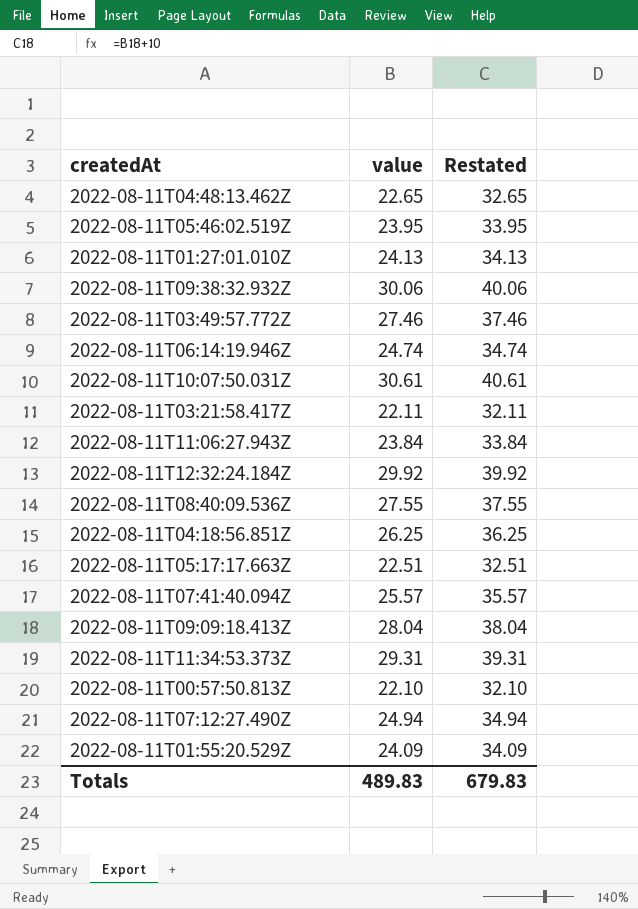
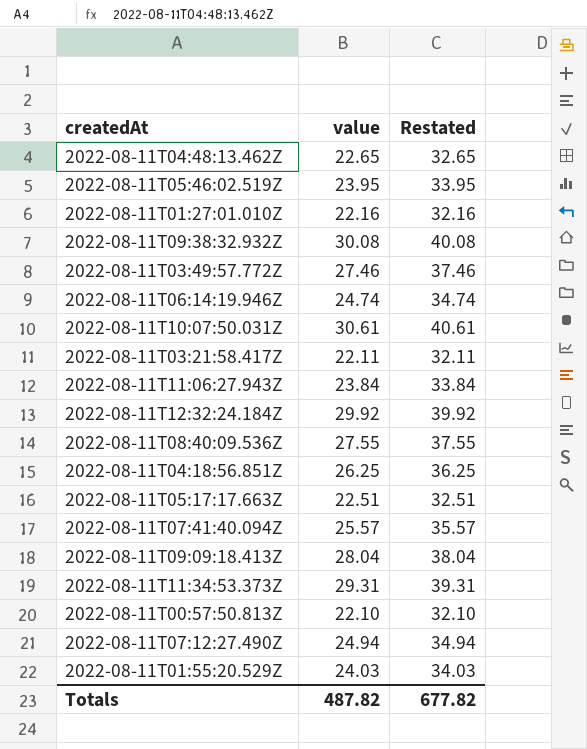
2022-08-11T01:27:01.010Z | value: 24.13 -> 22.16
2022-08-11T01:27:01.010Z | Restated: 34.13 -> 32.16
2022-08-11T09:38:32.932Z | value: 30.06 -> 30.08
2022-08-11T09:38:32.932Z | Restated: 40.06 -> 40.08
2022-08-11T01:55:20.529Z | value: 24.09 -> 24.03
2022-08-11T01:55:20.529Z | Restated: 34.09 -> 34.03
Totals | value: 489.83 -> 487.82
Totals | Restated: 679.83 -> 677.82

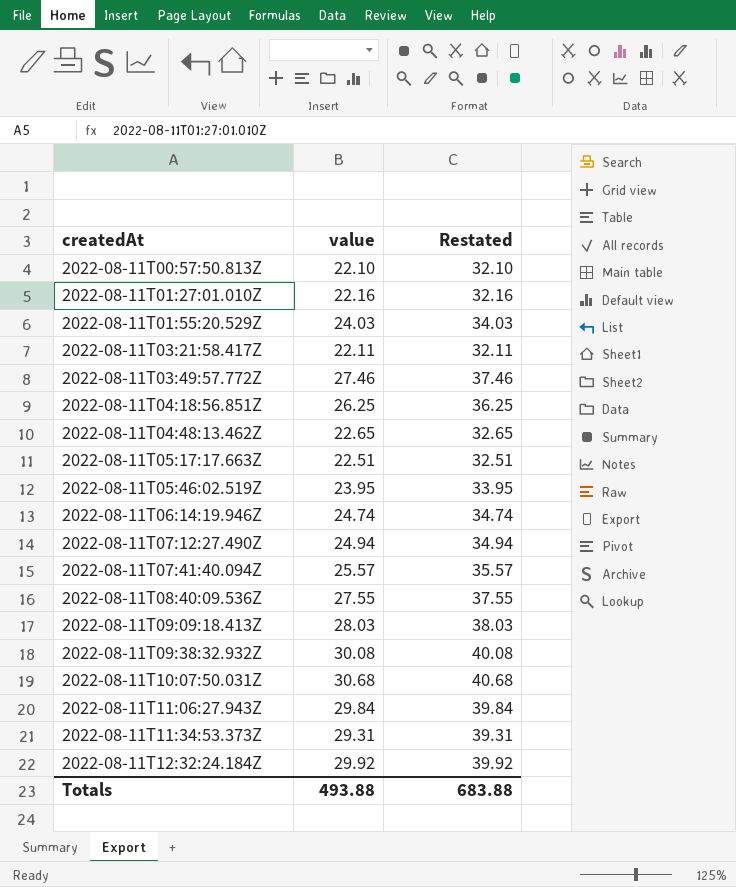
row order: none -> createdAt ascending
2022-08-11T09:09:18.413Z | value: 28.04 -> 28.03
2022-08-11T09:09:18.413Z | Restated: 38.04 -> 38.03
2022-08-11T10:07:50.031Z | value: 30.61 -> 30.68
2022-08-11T10:07:50.031Z | Restated: 40.61 -> 40.68
2022-08-11T11:06:27.943Z | value: 23.84 -> 29.84
2022-08-11T11:06:27.943Z | Restated: 33.84 -> 39.84
Totals | value: 487.82 -> 493.88
Totals | Restated: 677.82 -> 683.88

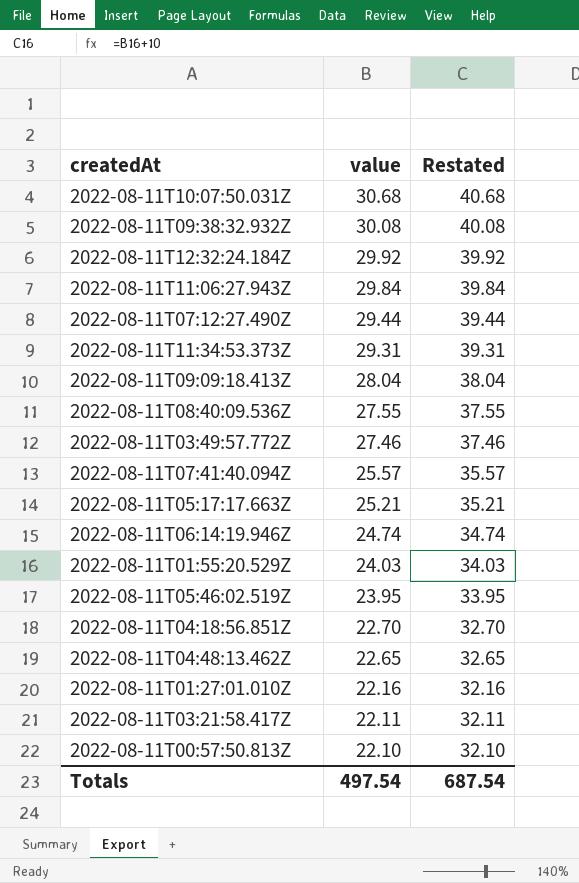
row order: createdAt ascending -> value descending
2022-08-11T07:12:27.490Z | value: 24.94 -> 29.44
2022-08-11T07:12:27.490Z | Restated: 34.94 -> 39.44
2022-08-11T09:09:18.413Z | value: 28.03 -> 28.04
2022-08-11T09:09:18.413Z | Restated: 38.03 -> 38.04
2022-08-11T05:17:17.663Z | value: 22.51 -> 25.21
2022-08-11T05:17:17.663Z | Restated: 32.51 -> 35.21
2022-08-11T04:18:56.851Z | value: 26.25 -> 22.70
2022-08-11T04:18:56.851Z | Restated: 36.25 -> 32.70
Totals | value: 493.88 -> 497.54
Totals | Restated: 683.88 -> 687.54

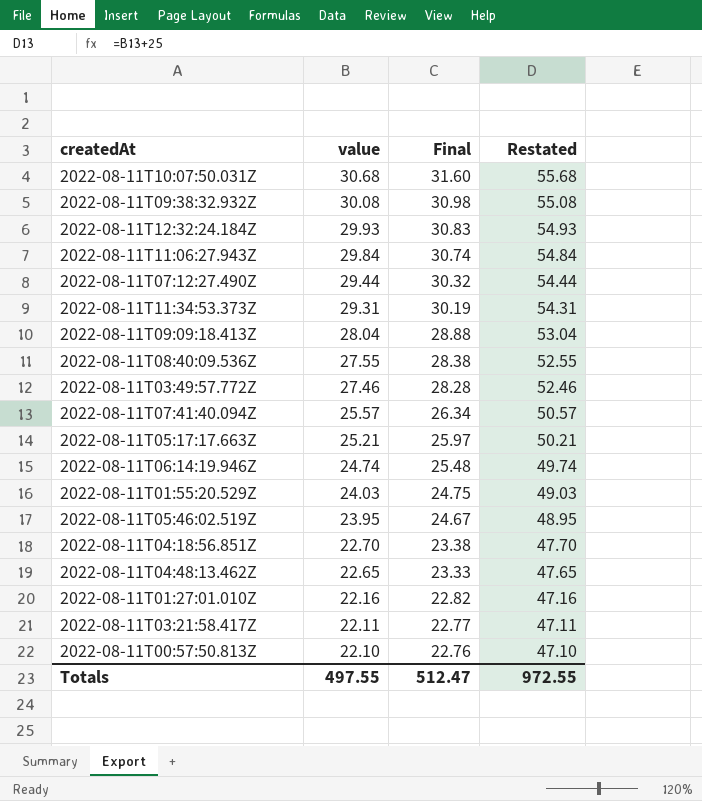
column Final | formula: none -> [value] * 1.03
column Restated | formula: [value] + 10 -> [value] + 25
2022-08-11T12:32:24.184Z | value: 29.92 -> 29.93
Totals | value: 497.54 -> 497.55
Totals | Restated: 687.54 -> 972.55

